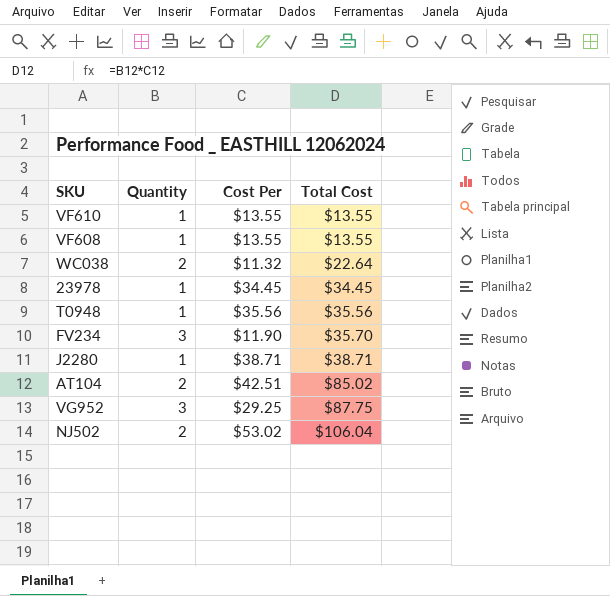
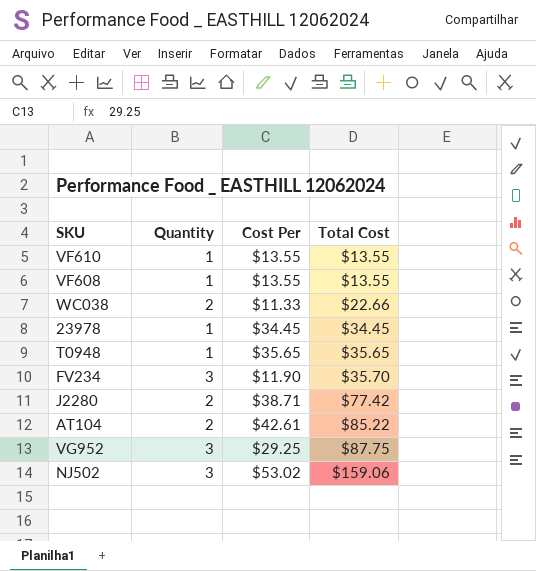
WC038 | Cost Per: $11.32 -> $11.33
WC038 | Total Cost: $22.64 -> $22.66
T0948 | Cost Per: $35.56 -> $35.65
T0948 | Total Cost: $35.56 -> $35.65
J2280 | Quantity: 1 -> 2
J2280 | Total Cost: $38.71 -> $77.42
AT104 | Cost Per: $42.51 -> $42.61
AT104 | Total Cost: $85.02 -> $85.22
NJ502 | Quantity: 2 -> 3
NJ502 | Total Cost: $106.04 -> $159.06

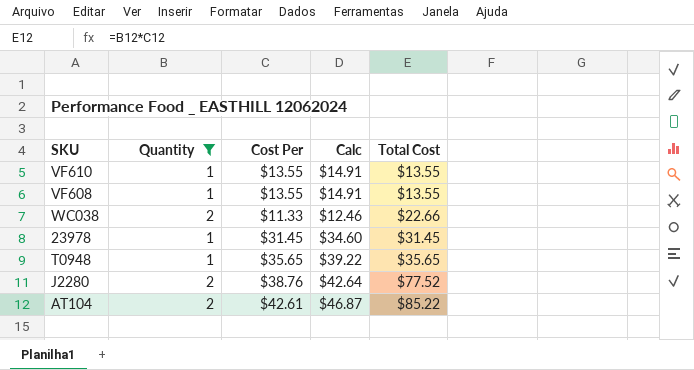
filter: none -> Quantity != 3
column Calc | formula: none -> [Cost Per] * 1.1
23978 | Cost Per: $34.45 -> $31.45
23978 | Total Cost: $34.45 -> $31.45
J2280 | Cost Per: $38.71 -> $38.76
J2280 | Total Cost: $77.42 -> $77.52

